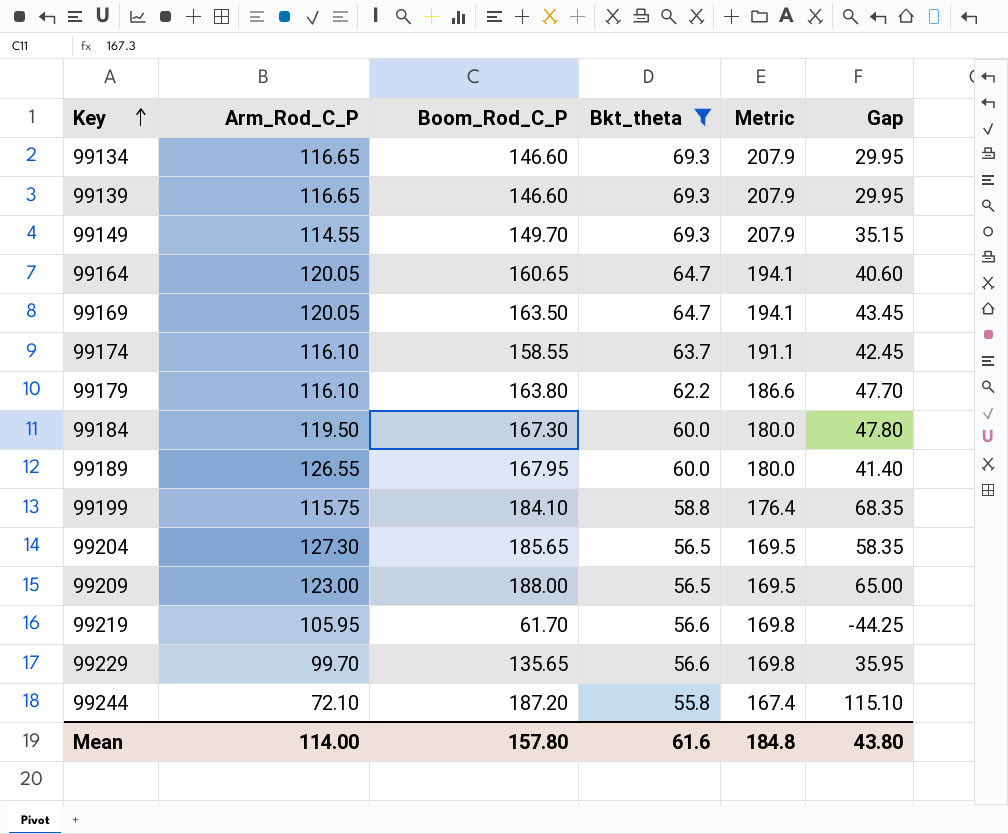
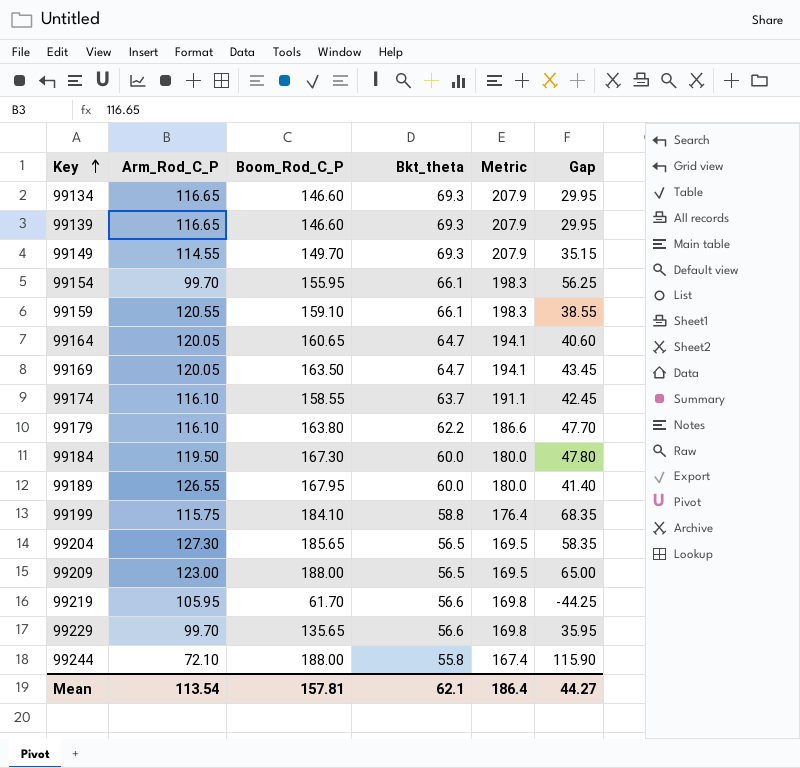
filter: Bkt_theta != 66.1 -> none
99244 | Boom_Rod_C_P: 187.20 -> 188.00
99244 | Gap: 115.10 -> 115.90
Mean | Arm_Rod_C_P: 114.00 -> 113.54
Mean | Boom_Rod_C_P: 157.80 -> 157.81
Mean | Bkt_theta: 61.6 -> 62.1
Mean | Metric: 184.8 -> 186.4
Mean | Gap: 43.80 -> 44.27

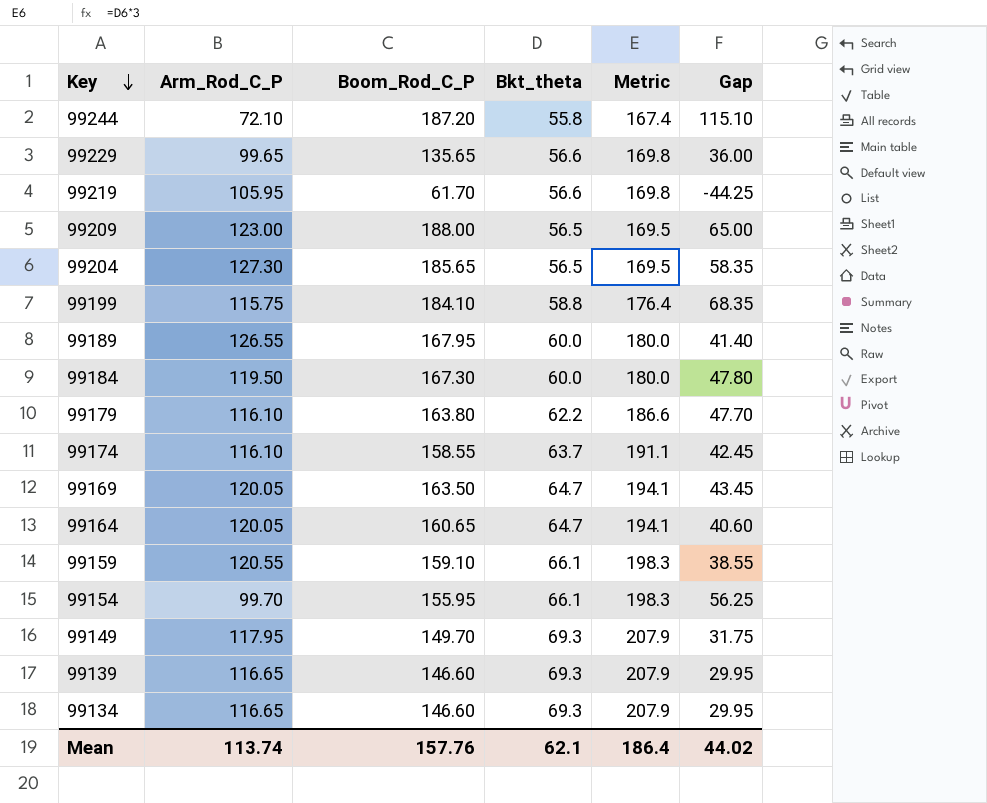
row order: Key ascending -> Key descending
99244 | Boom_Rod_C_P: 188.00 -> 187.20
99244 | Gap: 115.90 -> 115.10
99229 | Arm_Rod_C_P: 99.70 -> 99.65
99229 | Gap: 35.95 -> 36.00
99149 | Arm_Rod_C_P: 114.55 -> 117.95
99149 | Gap: 35.15 -> 31.75
Mean | Arm_Rod_C_P: 113.54 -> 113.74
Mean | Boom_Rod_C_P: 157.81 -> 157.76
Mean | Gap: 44.27 -> 44.02

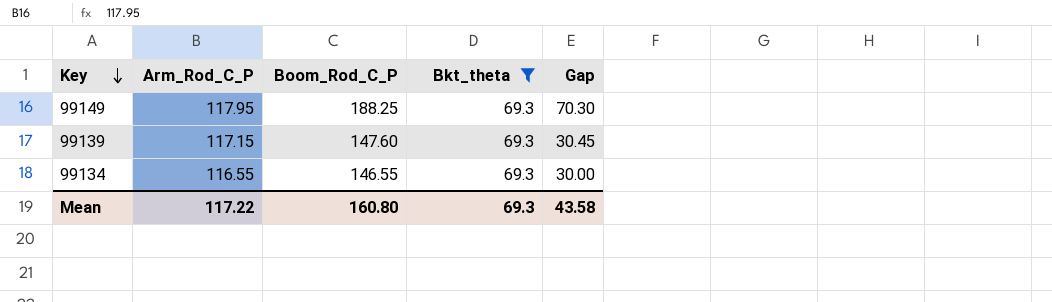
filter: none -> Bkt_theta = 69.3
column Metric | formula: [Bkt_theta] * 3 -> none
99149 | Boom_Rod_C_P: 149.70 -> 188.25
99149 | Gap: 31.75 -> 70.30
99139 | Arm_Rod_C_P: 116.65 -> 117.15
99139 | Boom_Rod_C_P: 146.60 -> 147.60
99139 | Gap: 29.95 -> 30.45
99134 | Arm_Rod_C_P: 116.65 -> 116.55
99134 | Boom_Rod_C_P: 146.60 -> 146.55
99134 | Gap: 29.95 -> 30.00
Mean | Arm_Rod_C_P: 113.74 -> 117.22
Mean | Boom_Rod_C_P: 157.76 -> 160.80
Mean | Bkt_theta: 62.1 -> 69.3
Mean | Gap: 44.02 -> 43.58

